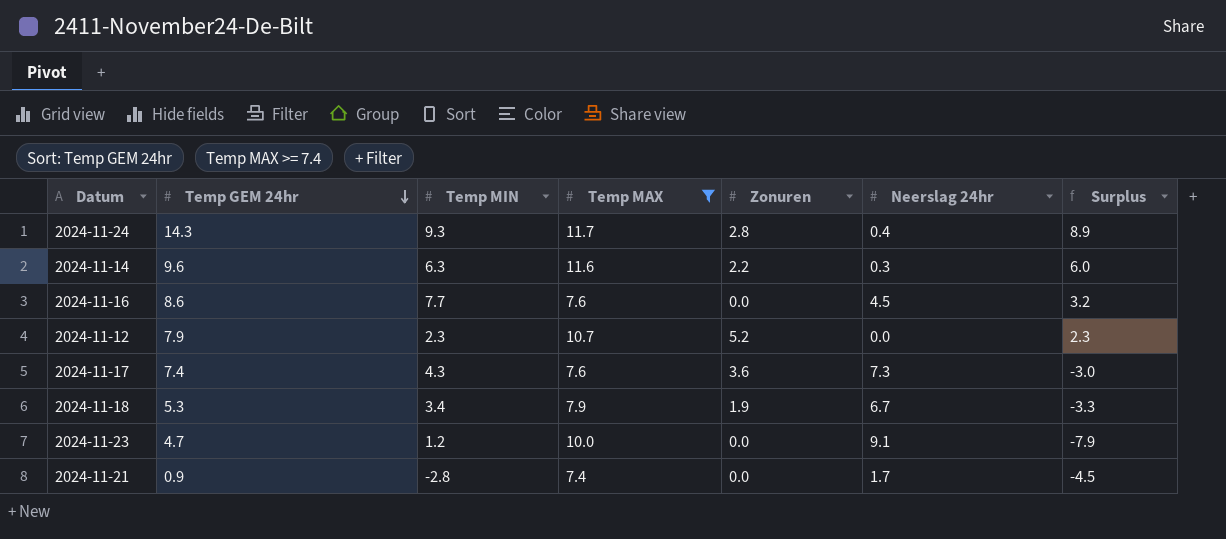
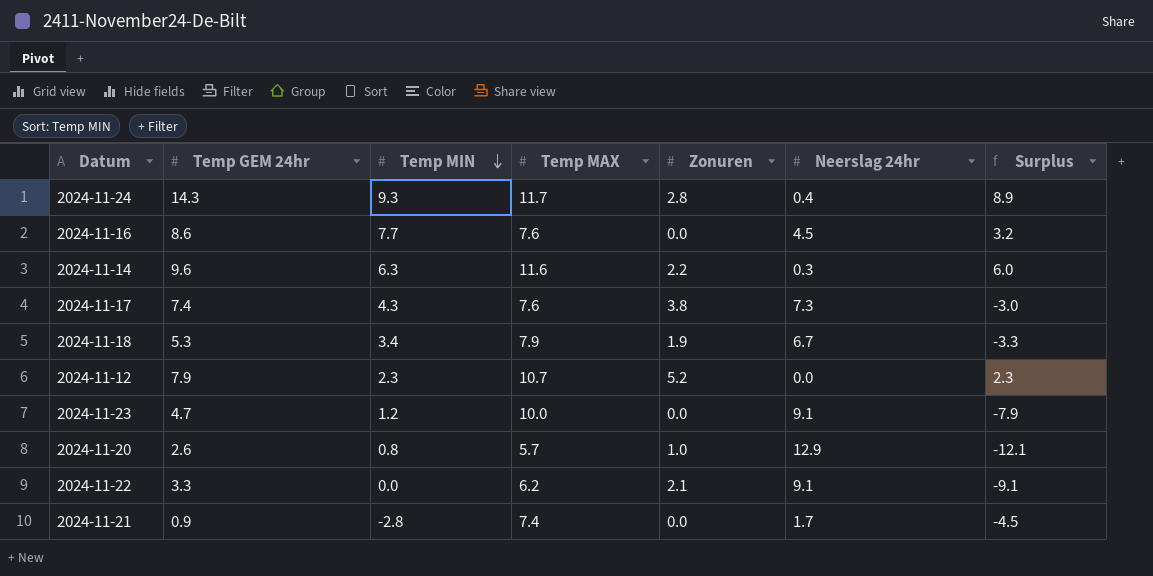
filter: Temp MAX >= 7.4 -> none
row order: Temp GEM 24hr descending -> Temp MIN descending
2024-11-17 | Zonuren: 3.6 -> 3.8

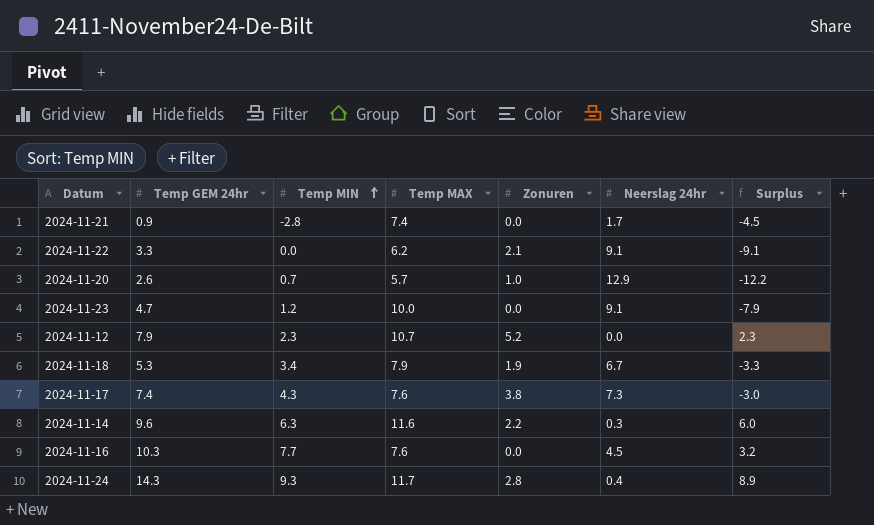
row order: Temp MIN descending -> Temp MIN ascending
2024-11-20 | Temp MIN: 0.8 -> 0.7
2024-11-20 | Surplus: -12.1 -> -12.2
2024-11-16 | Temp GEM 24hr: 8.6 -> 10.3

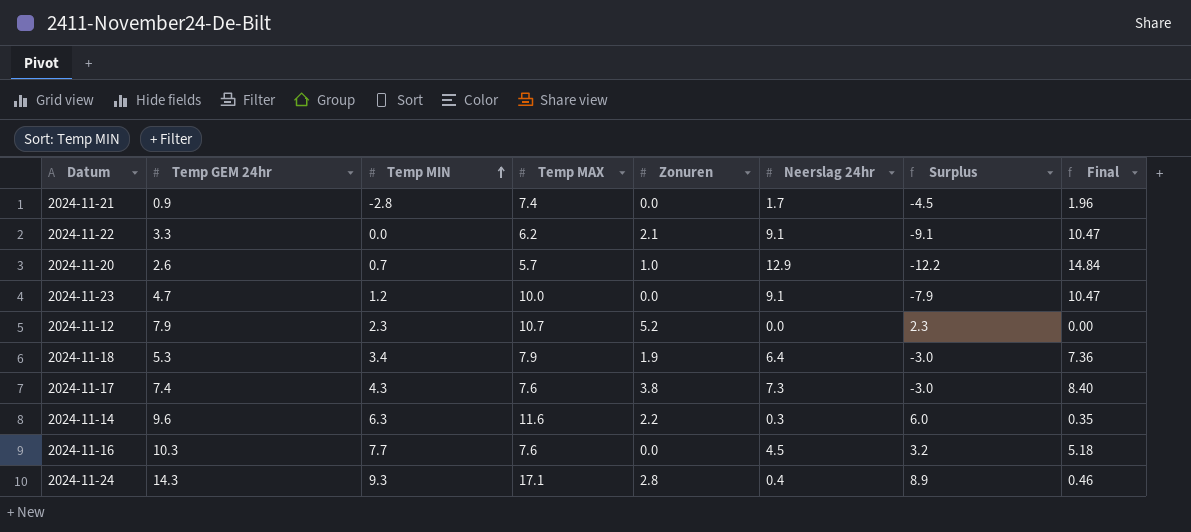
column Final | formula: none -> [Neerslag 24hr] * 1.15
2024-11-18 | Neerslag 24hr: 6.7 -> 6.4
2024-11-18 | Surplus: -3.3 -> -3.0
2024-11-24 | Temp MAX: 11.7 -> 17.1

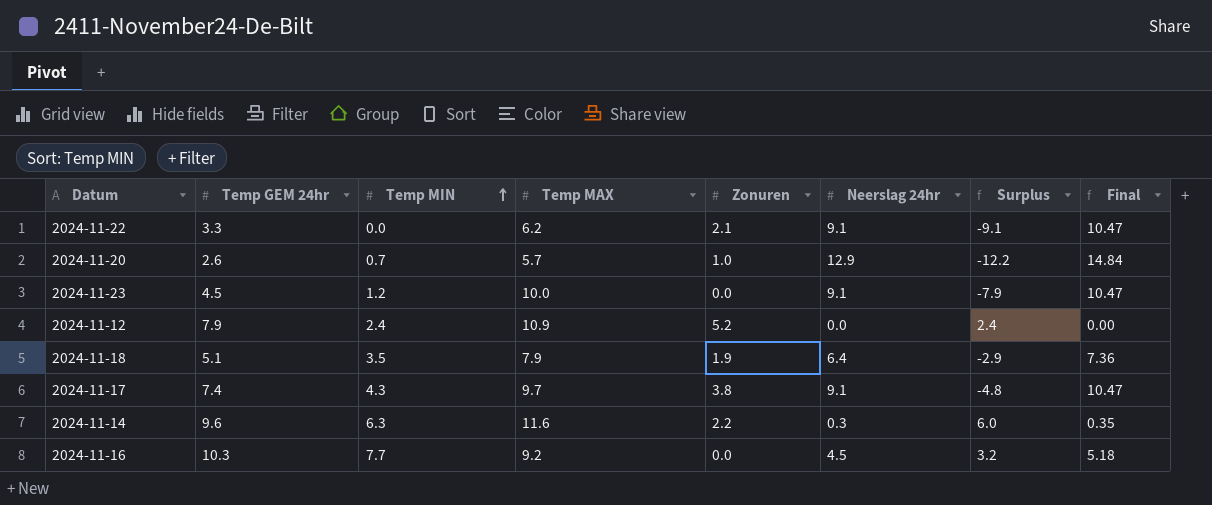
row 2024-11-21: 0.9 | -2.8 | 7.4 | 0.0 | 1.7 | -4.5 | 1.96 -> none
row 2024-11-24: 14.3 | 9.3 | 17.1 | 2.8 | 0.4 | 8.9 | 0.46 -> none
2024-11-23 | Temp GEM 24hr: 4.7 -> 4.5
2024-11-12 | Temp MIN: 2.3 -> 2.4
2024-11-12 | Temp MAX: 10.7 -> 10.9
2024-11-12 | Surplus: 2.3 -> 2.4
2024-11-18 | Temp GEM 24hr: 5.3 -> 5.1
2024-11-18 | Temp MIN: 3.4 -> 3.5
2024-11-18 | Surplus: -3.0 -> -2.9
2024-11-17 | Temp MAX: 7.6 -> 9.7
2024-11-17 | Neerslag 24hr: 7.3 -> 9.1
2024-11-17 | Surplus: -3.0 -> -4.8
2024-11-17 | Final: 8.40 -> 10.47
2024-11-16 | Temp MAX: 7.6 -> 9.2

